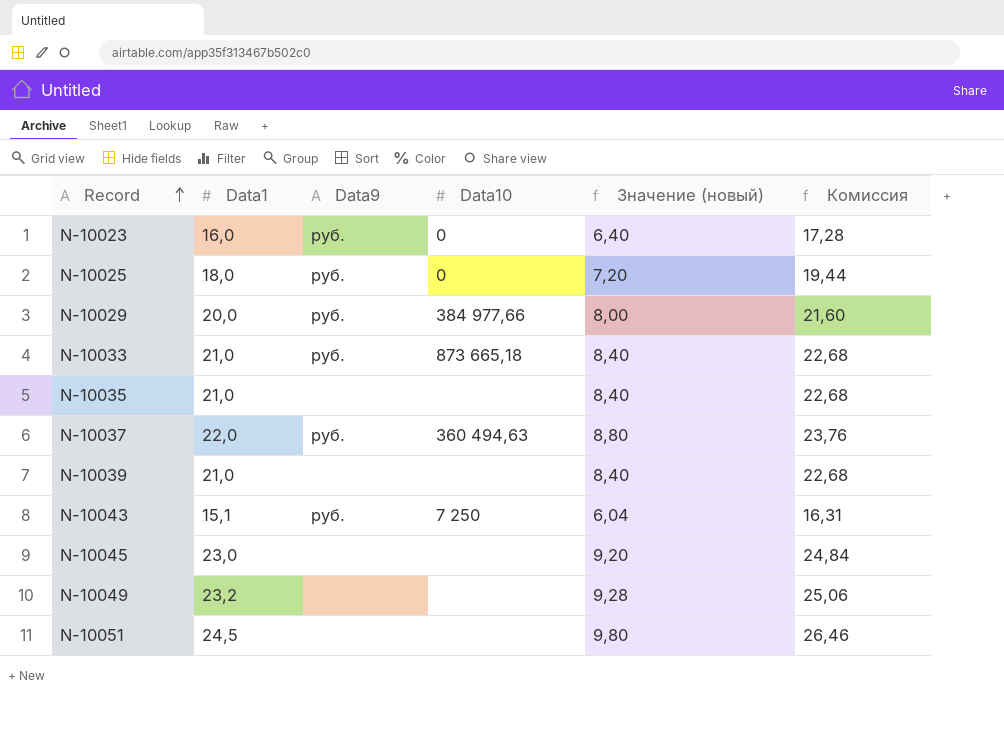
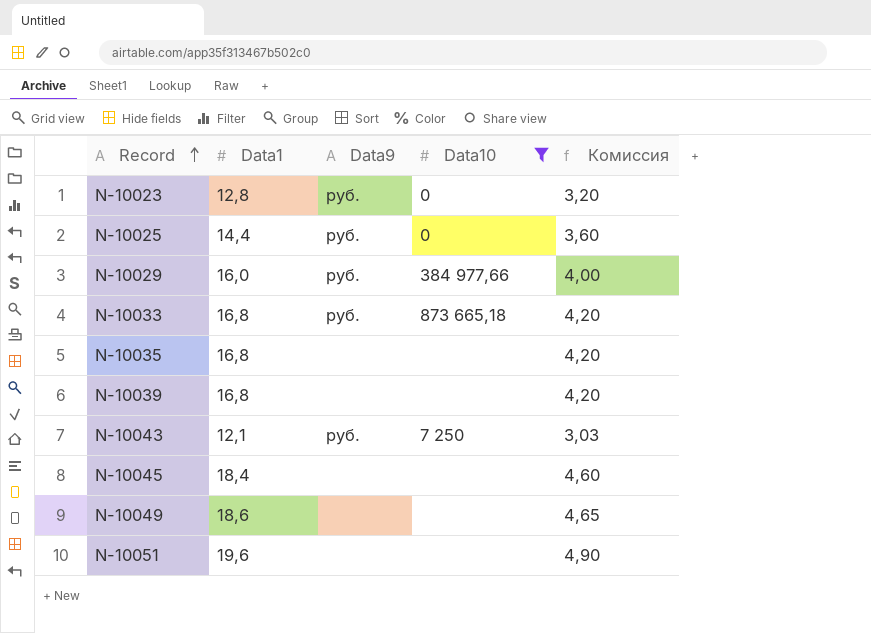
filter: none -> Data10 != 360 494,63
column Значение (новый) | formula: [Data1] * 0,4 -> none
column Комиссия | formula: [Data1] * 1,08 -> [Data1] * 0,25
N-10023 | Data1: 16,0 -> 12,8
N-10025 | Data1: 18,0 -> 14,4
N-10029 | Data1: 20,0 -> 16,0
N-10033 | Data1: 21,0 -> 16,8
N-10035 | Data1: 21,0 -> 16,8
N-10039 | Data1: 21,0 -> 16,8
N-10043 | Data1: 15,1 -> 12,1
N-10045 | Data1: 23,0 -> 18,4
N-10049 | Data1: 23,2 -> 18,6
N-10051 | Data1: 24,5 -> 19,6

